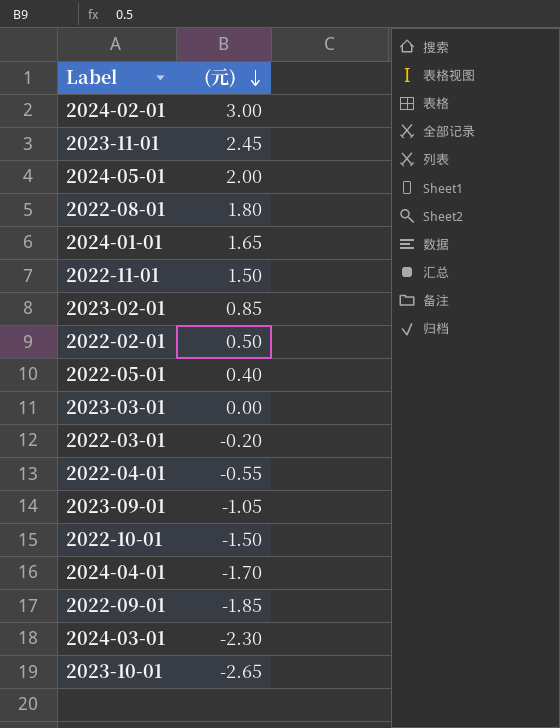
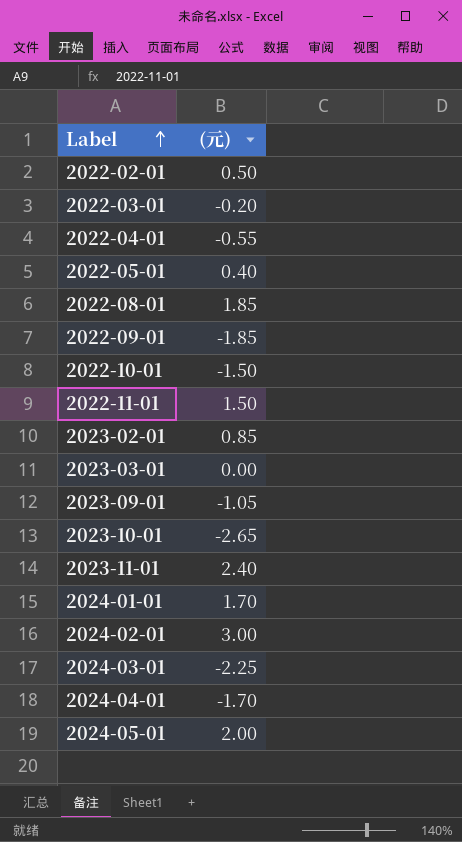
row order: (元) descending -> Label ascending
2022-08-01 | (元): 1.80 -> 1.85
2023-11-01 | (元): 2.45 -> 2.40
2024-01-01 | (元): 1.65 -> 1.70
2024-03-01 | (元): -2.30 -> -2.25

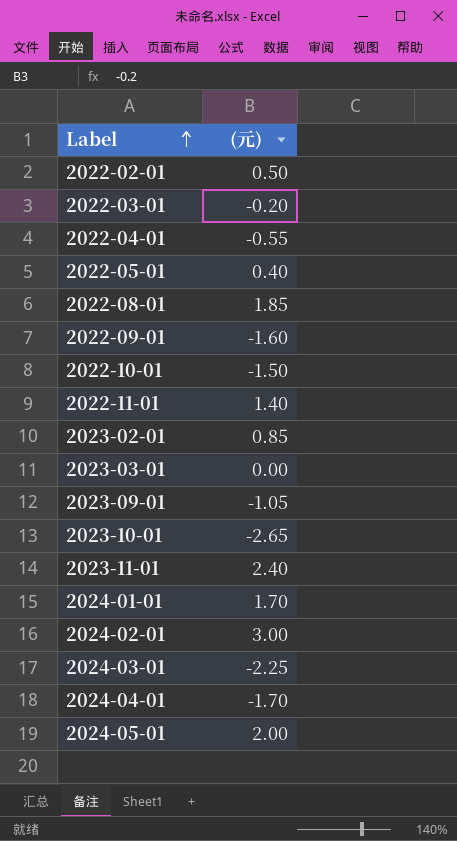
2022-09-01 | (元): -1.85 -> -1.60
2022-11-01 | (元): 1.50 -> 1.40

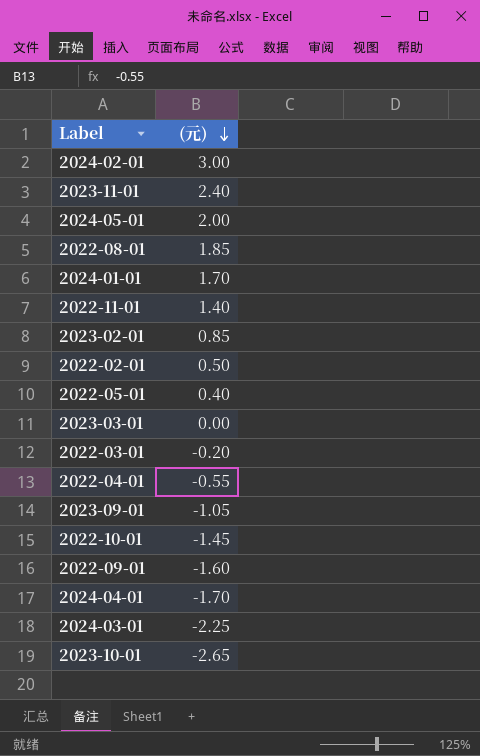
row order: Label ascending -> (元) descending
2022-10-01 | (元): -1.50 -> -1.45

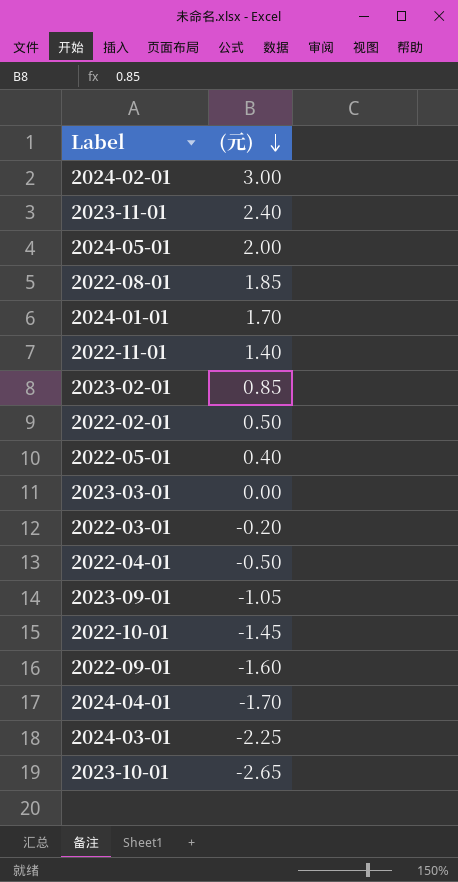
2022-04-01 | (元): -0.55 -> -0.50

